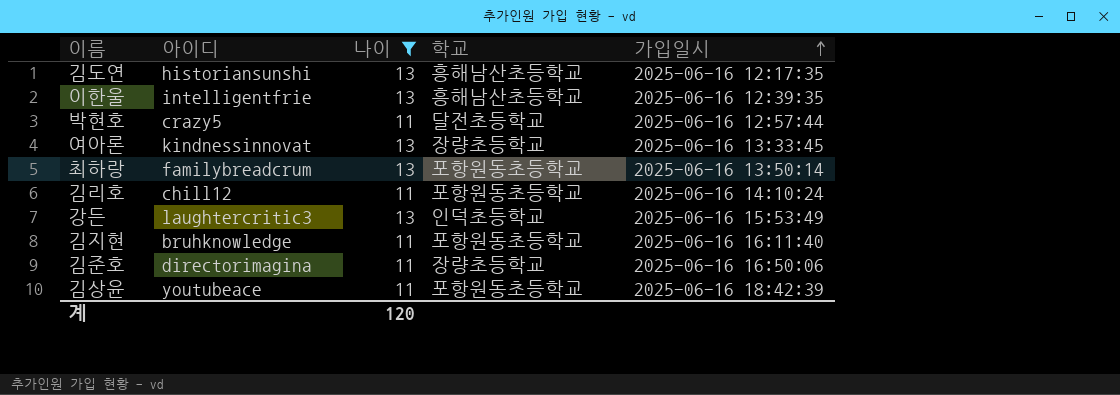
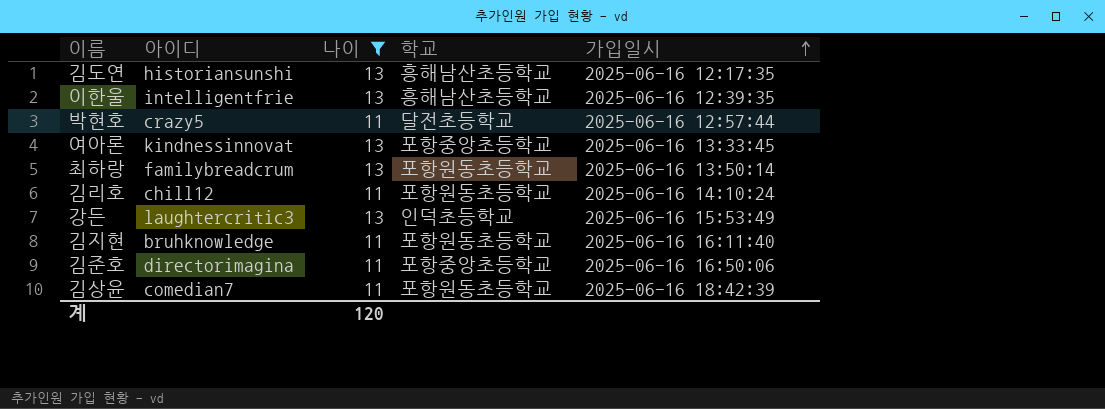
여아론 | 학교: 장량초등학교 -> 포항중앙초등학교
김준호 | 학교: 장량초등학교 -> 포항중앙초등학교
김상윤 | 아이디: youtubeace -> comedian7

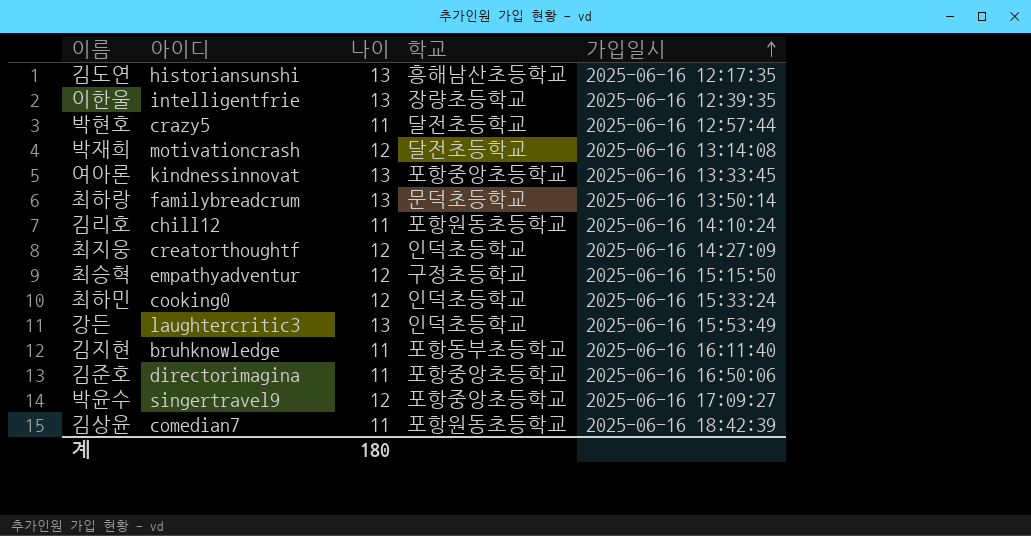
filter: 나이 != 12 -> none
이한울 | 학교: 흥해남산초등학교 -> 장량초등학교
최하랑 | 학교: 포항원동초등학교 -> 문덕초등학교
김지현 | 학교: 포항원동초등학교 -> 포항동부초등학교
계 | 나이: 120 -> 180

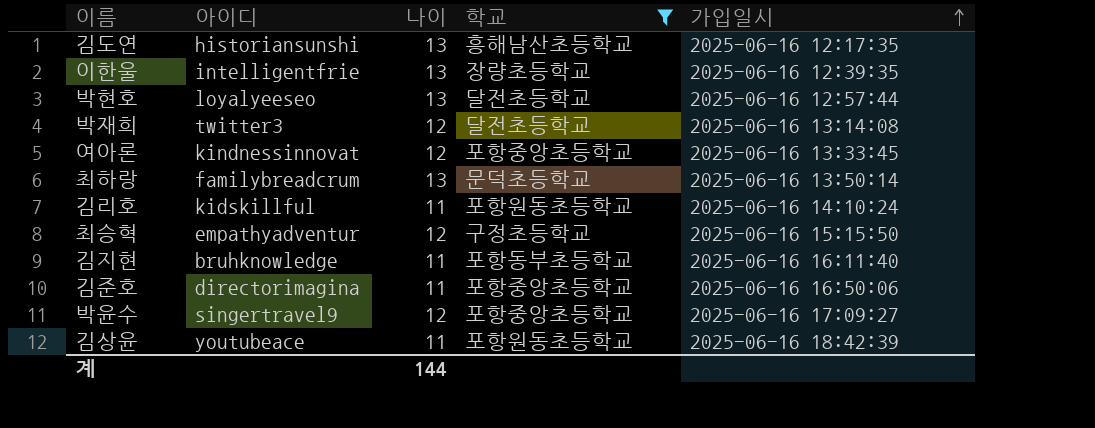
filter: none -> 학교 != 인덕초등학교
박현호 | 아이디: crazy5 -> loyalyeeseo
박현호 | 나이: 11 -> 13
박재희 | 아이디: motivationcrash -> twitter3
여아론 | 나이: 13 -> 12
김리호 | 아이디: chill12 -> kidskillful
김상윤 | 아이디: comedian7 -> youtubeace
계 | 나이: 180 -> 144

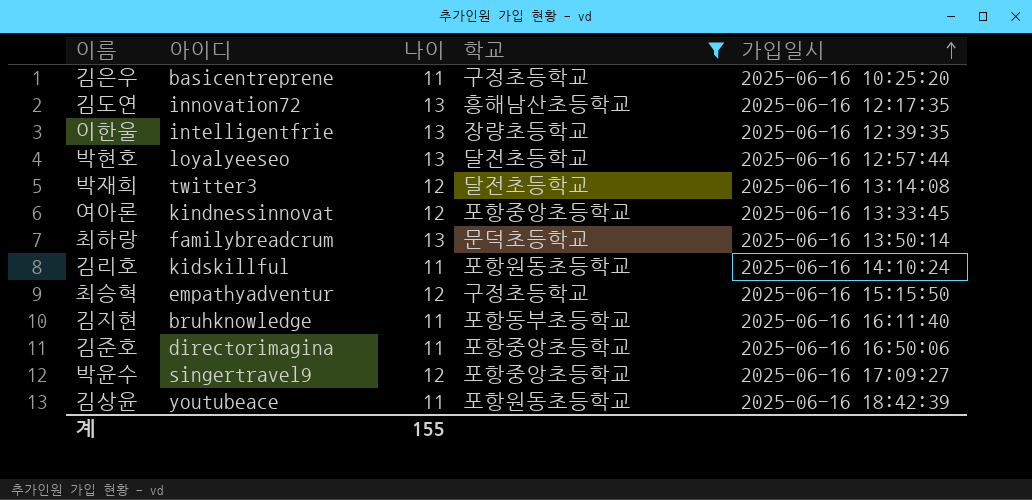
row 김은우: none -> basicentreprene | 11 | 구정초등학교 | 2025-06-16 10:25:20
김도연 | 아이디: historiansunshi -> innovation72
계 | 나이: 144 -> 155

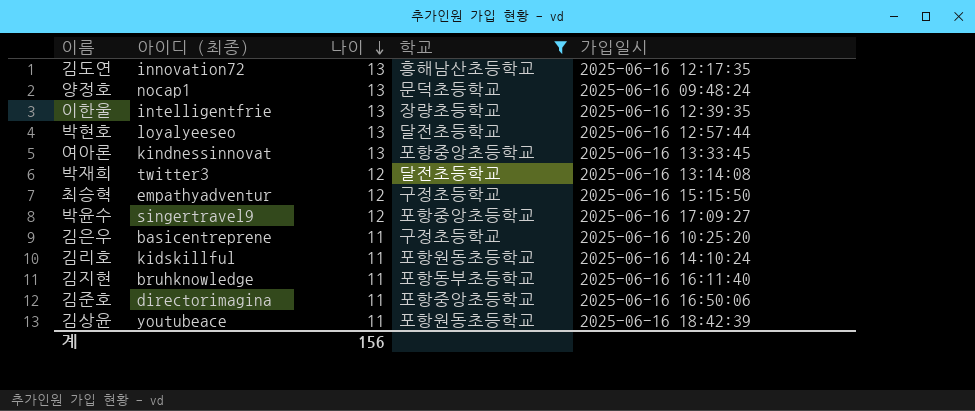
row order: 가입일시 ascending -> 나이 descending
column name: 아이디 -> 아이디 (최종)
row 최하랑: familybreadcrum | 13 | 문덕초등학교 | 2025-06-16 13:50:14 -> none
row 양정호: none -> nocap1 | 13 | 문덕초등학교 | 2025-06-16 09:48:24
여아론 | 나이: 12 -> 13
계 | 나이: 155 -> 156

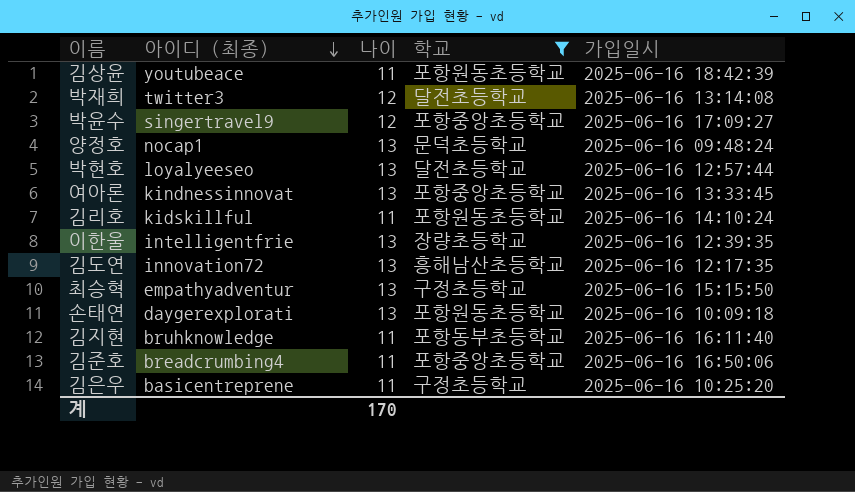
row order: 나이 descending -> 아이디 (최종) descending
최승혁 | 나이: 12 -> 13
row 손태연: none -> daygerexplorati | 13 | 포항원동초등학교 | 2025-06-16 10:09:18
김준호 | 아이디 (최종): directorimagina -> breadcrumbing4
계 | 나이: 156 -> 170

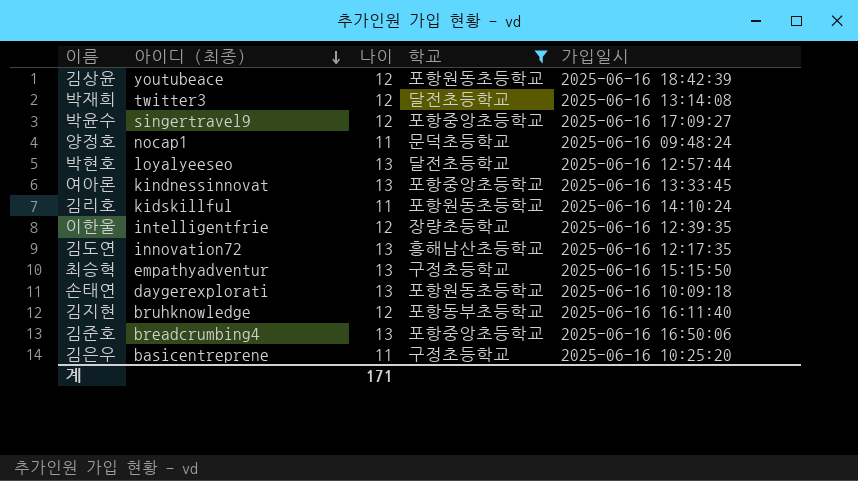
김상윤 | 나이: 11 -> 12
양정호 | 나이: 13 -> 11
이한울 | 나이: 13 -> 12
김지현 | 나이: 11 -> 12
김준호 | 나이: 11 -> 13
계 | 나이: 170 -> 171

